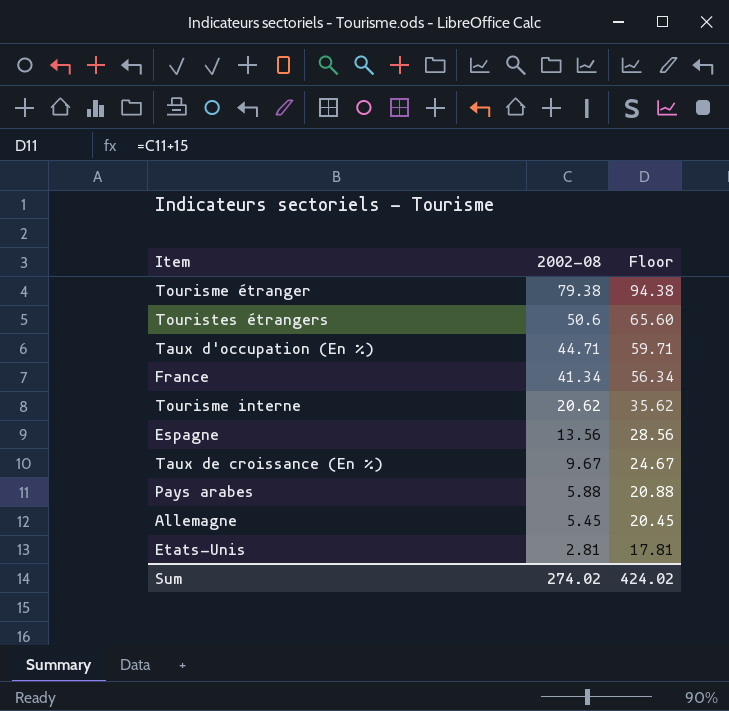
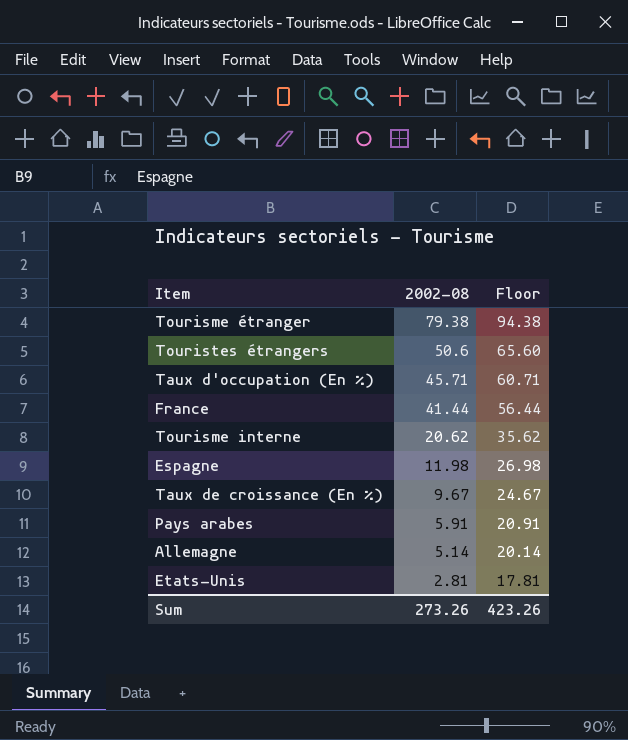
Taux d'occupation (En %) | 2002-08: 44.71 -> 45.71
Taux d'occupation (En %) | Floor: 59.71 -> 60.71
France | 2002-08: 41.34 -> 41.44
France | Floor: 56.34 -> 56.44
Espagne | 2002-08: 13.56 -> 11.98
Espagne | Floor: 28.56 -> 26.98
Pays arabes | 2002-08: 5.88 -> 5.91
Pays arabes | Floor: 20.88 -> 20.91
Allemagne | 2002-08: 5.45 -> 5.14
Allemagne | Floor: 20.45 -> 20.14
Sum | 2002-08: 274.02 -> 273.26
Sum | Floor: 424.02 -> 423.26

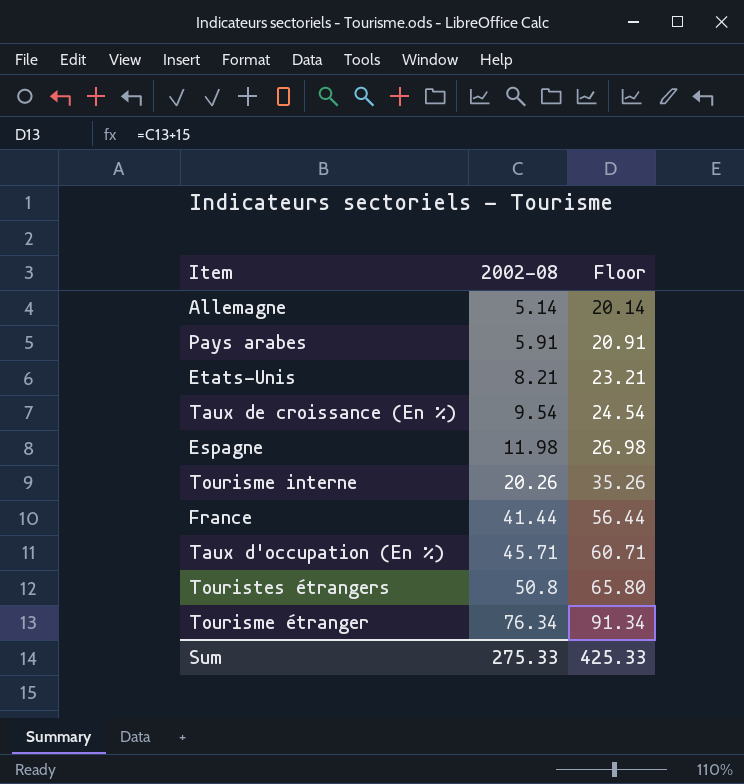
row order: 2002-08 descending -> 2002-08 ascending
Etats-Unis | 2002-08: 2.81 -> 8.21
Etats-Unis | Floor: 17.81 -> 23.21
Taux de croissance (En %) | 2002-08: 9.67 -> 9.54
Taux de croissance (En %) | Floor: 24.67 -> 24.54
Tourisme interne | 2002-08: 20.62 -> 20.26
Tourisme interne | Floor: 35.62 -> 35.26
Touristes étrangers | 2002-08: 50.6 -> 50.8
Touristes étrangers | Floor: 65.60 -> 65.80
Tourisme étranger | 2002-08: 79.38 -> 76.34
Tourisme étranger | Floor: 94.38 -> 91.34
Sum | 2002-08: 273.26 -> 275.33
Sum | Floor: 423.26 -> 425.33

